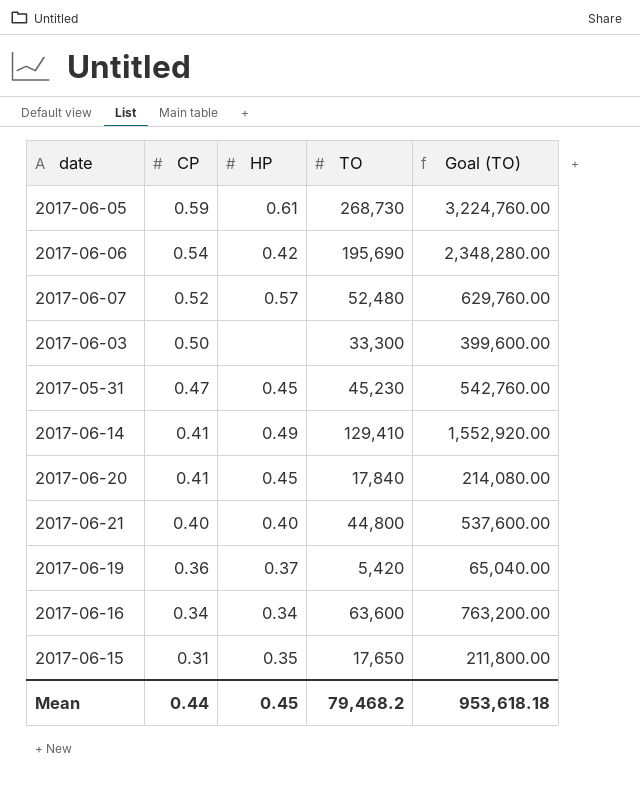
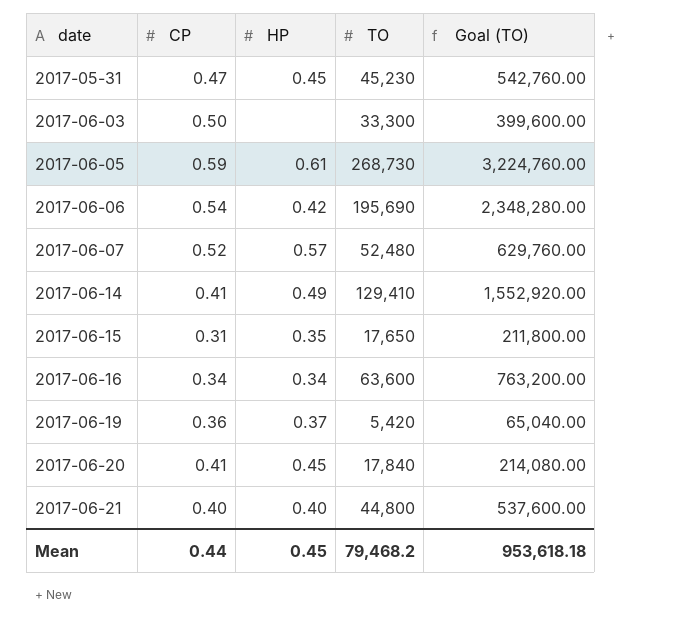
row order: CP descending -> date ascending

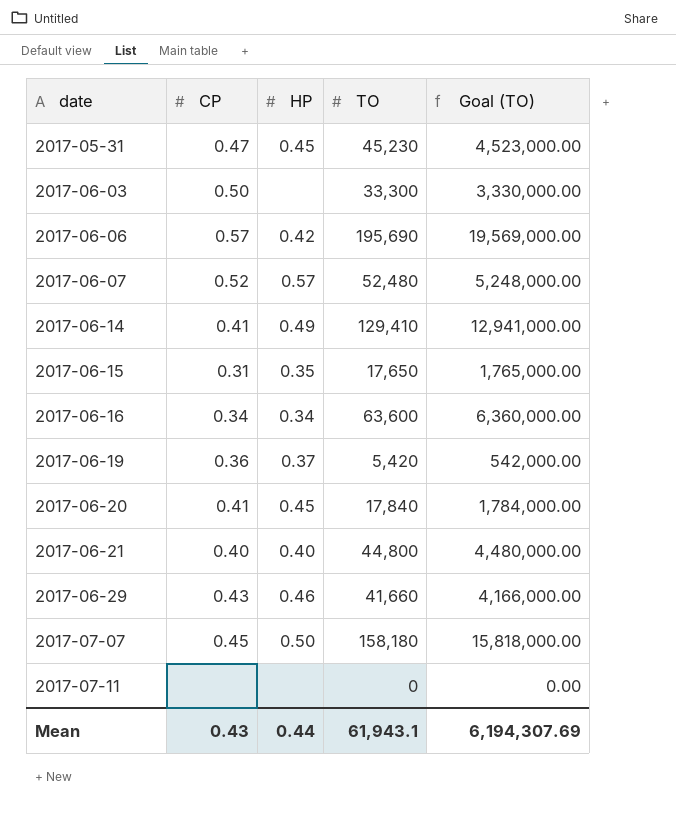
column Goal (TO) | formula: [TO] * 12 -> [TO] * 100
row 2017-06-05: 0.59 | 0.61 | 268,730 | 3,224,760.00 -> none
2017-06-06 | CP: 0.54 -> 0.57
row 2017-06-29: none -> 0.43 | 0.46 | 41,660 | 4,166,000.00
row 2017-07-07: none -> 0.45 | 0.50 | 158,180 | 15,818,000.00
row 2017-07-11: none -> none | none | 0 | 0.00
Mean | CP: 0.44 -> 0.43
Mean | HP: 0.45 -> 0.44
Mean | TO: 79,468.2 -> 61,943.1
Mean | Goal (TO): 953,618.18 -> 6,194,307.69

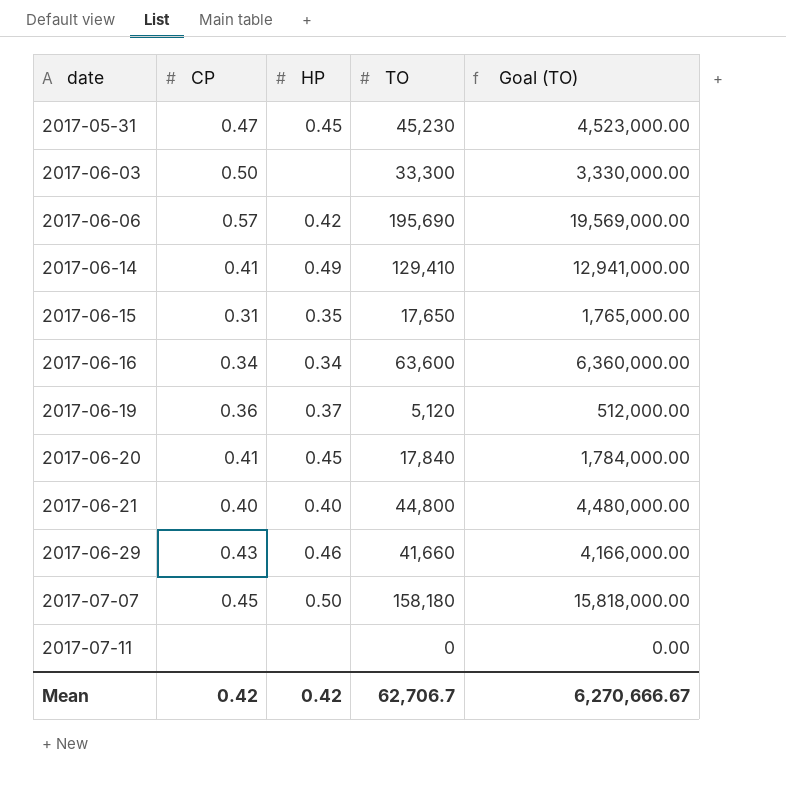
row 2017-06-07: 0.52 | 0.57 | 52,480 | 5,248,000.00 -> none
2017-06-19 | TO: 5,420 -> 5,120
2017-06-19 | Goal (TO): 542,000.00 -> 512,000.00
Mean | CP: 0.43 -> 0.42
Mean | HP: 0.44 -> 0.42
Mean | TO: 61,943.1 -> 62,706.7
Mean | Goal (TO): 6,194,307.69 -> 6,270,666.67

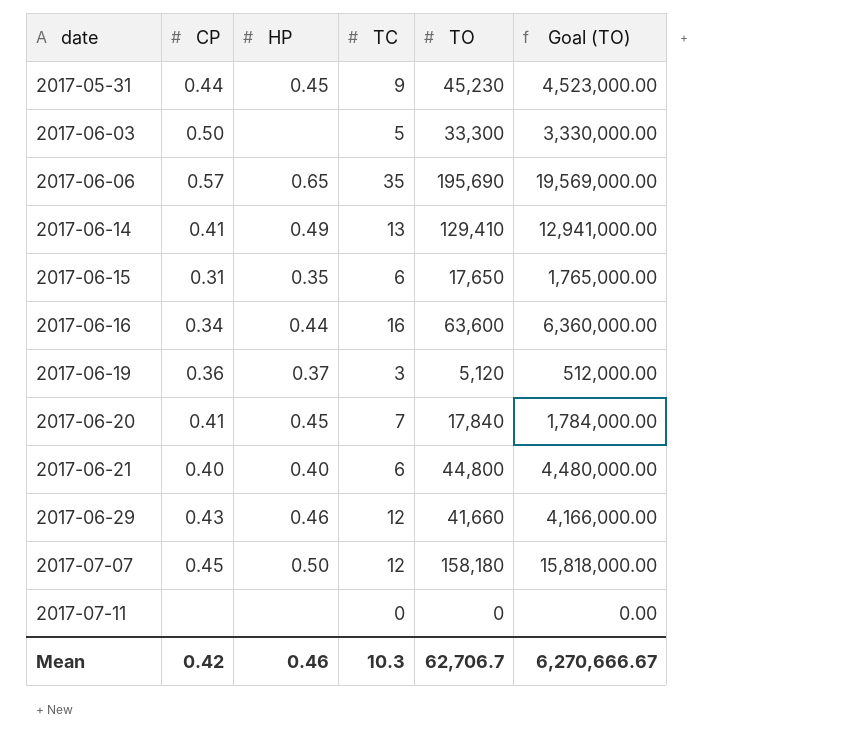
column TC | position: none -> 4
2017-05-31 | CP: 0.47 -> 0.44
2017-06-06 | HP: 0.42 -> 0.65
2017-06-16 | HP: 0.34 -> 0.44
Mean | HP: 0.42 -> 0.46

